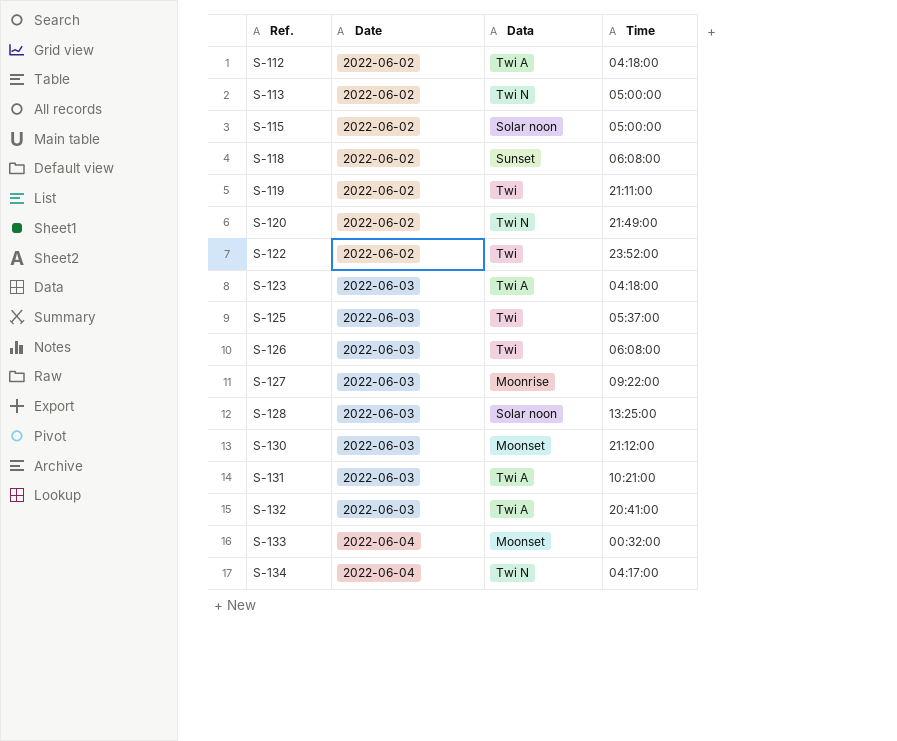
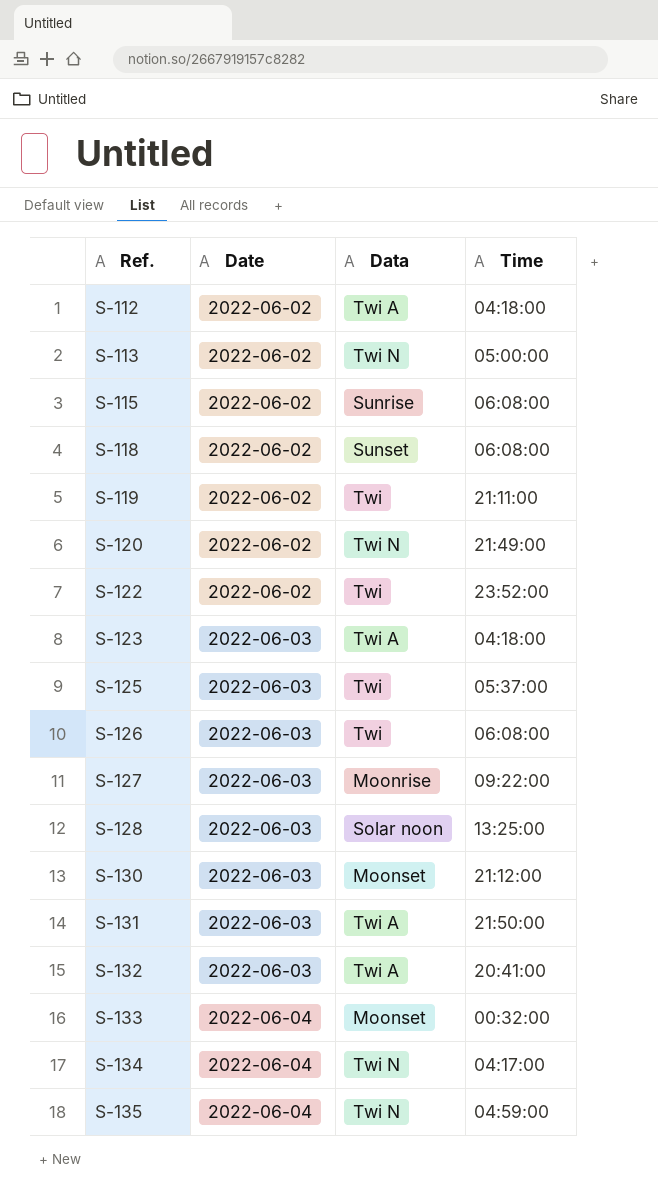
S-115 | Data: Solar noon -> Sunrise
S-115 | Time: 05:00:00 -> 06:08:00
S-131 | Time: 10:21:00 -> 21:50:00
row S-135: none -> 2022-06-04 | Twi N | 04:59:00

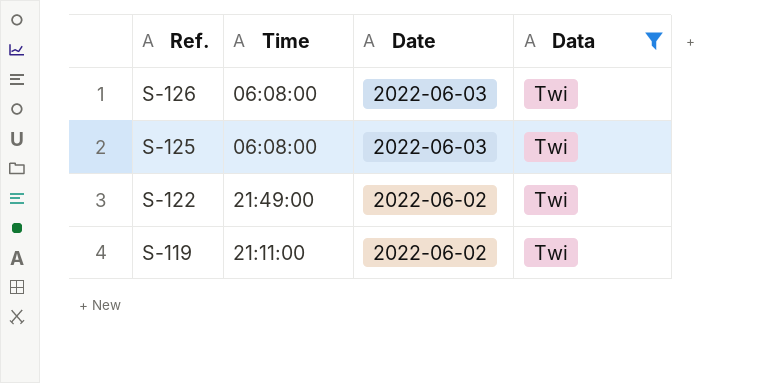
filter: none -> Data = Twi
row order: Ref. ascending -> Ref. descending
column Time | position: 4 -> 2
S-125 | Time: 05:37:00 -> 06:08:00
S-122 | Time: 23:52:00 -> 21:49:00

